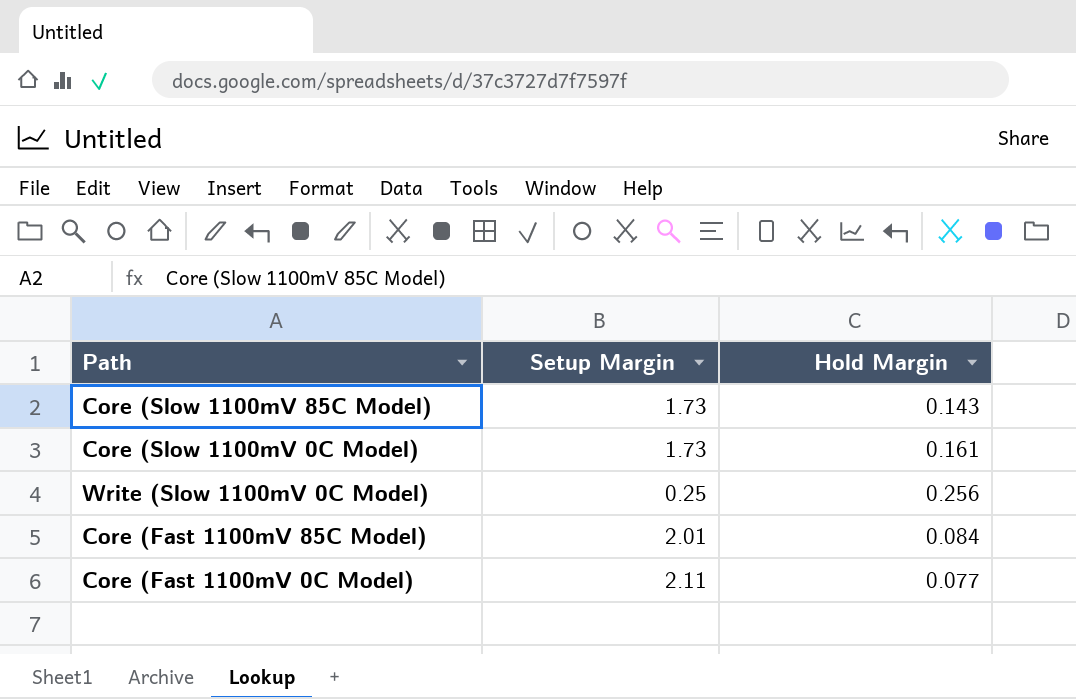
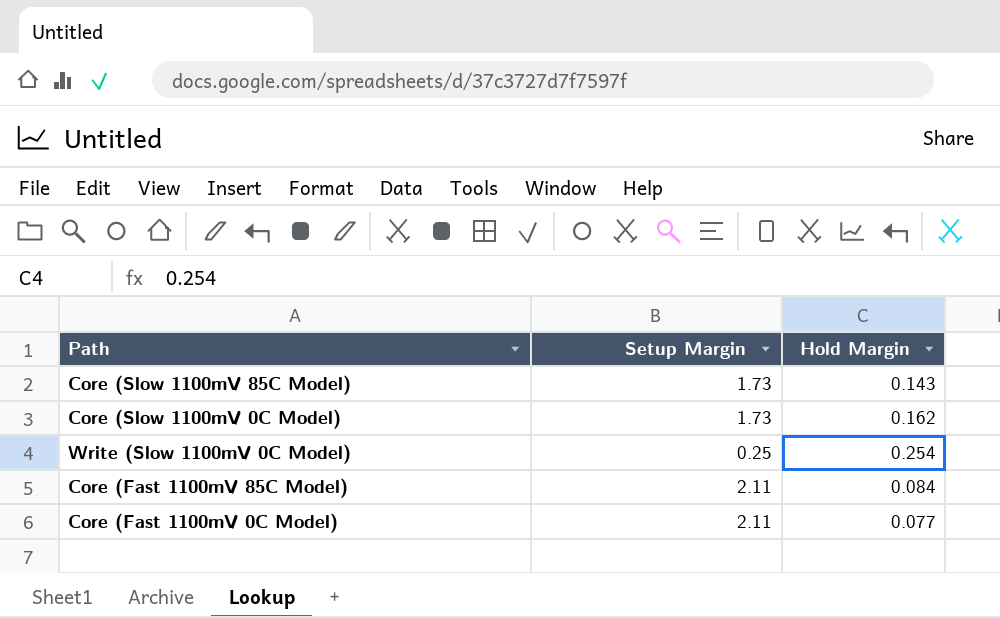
Core (Slow 1100mV 0C Model) | Hold Margin: 0.161 -> 0.162
Write (Slow 1100mV 0C Model) | Hold Margin: 0.256 -> 0.254
Core (Fast 1100mV 85C Model) | Setup Margin: 2.01 -> 2.11

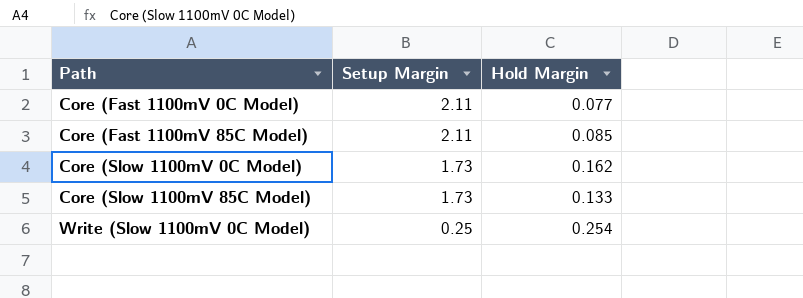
row order: none -> Path ascending
Core (Fast 1100mV 85C Model) | Hold Margin: 0.084 -> 0.085
Core (Slow 1100mV 85C Model) | Hold Margin: 0.143 -> 0.133

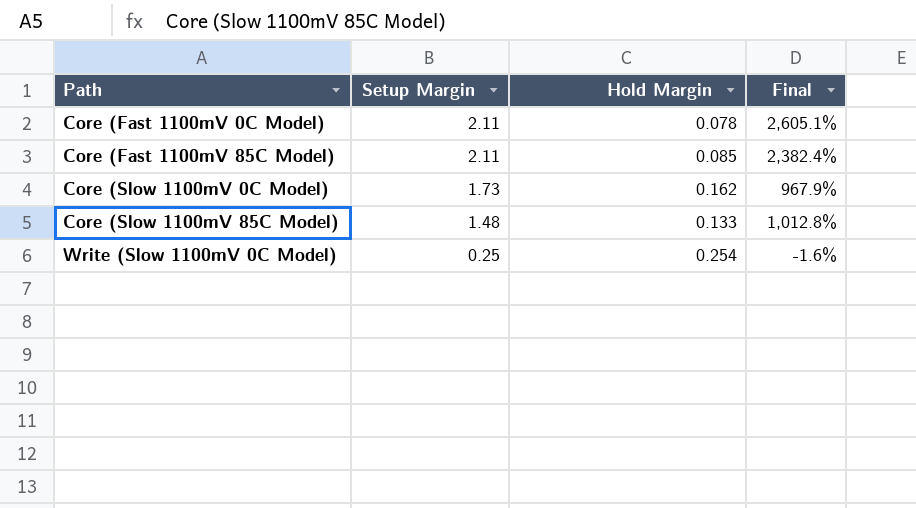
column Final | formula: none -> ([Setup Margin] - [Hold Margin]) / [Hold Margin]
Core (Fast 1100mV 0C Model) | Hold Margin: 0.077 -> 0.078
Core (Slow 1100mV 85C Model) | Setup Margin: 1.73 -> 1.48

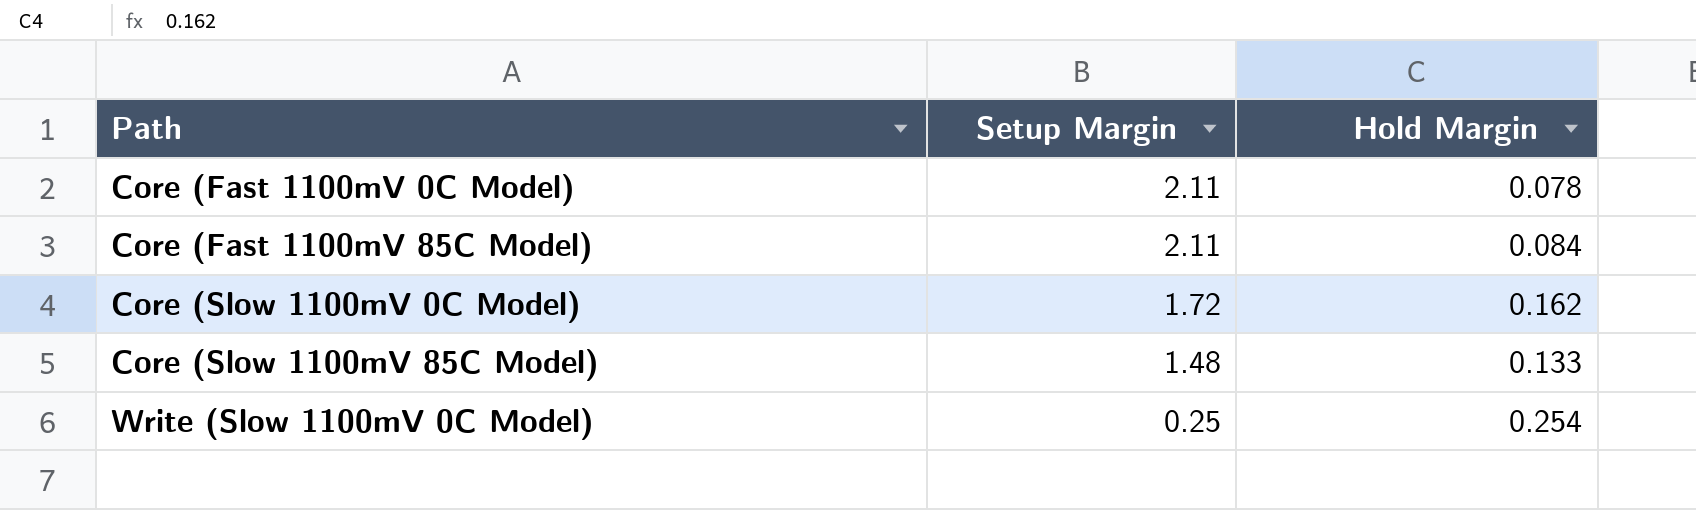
column Final | formula: ([Setup Margin] - [Hold Margin]) / [Hold Margin] -> none
Core (Fast 1100mV 85C Model) | Hold Margin: 0.085 -> 0.084
Core (Slow 1100mV 0C Model) | Setup Margin: 1.73 -> 1.72

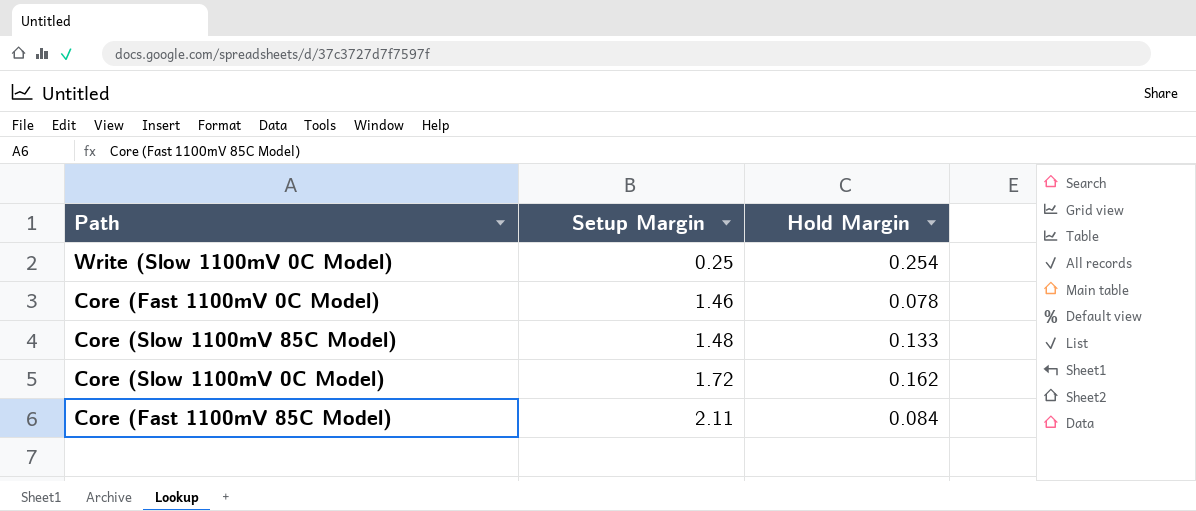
row order: Path ascending -> Setup Margin ascending
Core (Fast 1100mV 0C Model) | Setup Margin: 2.11 -> 1.46

